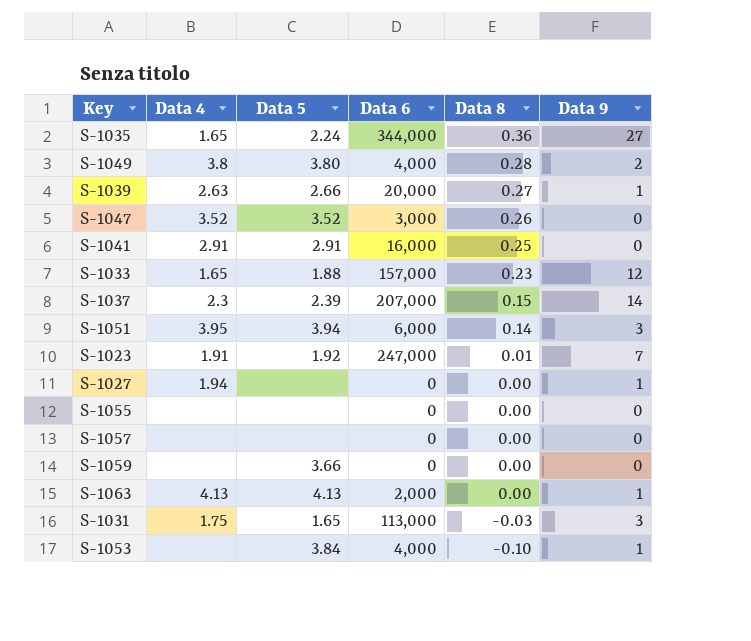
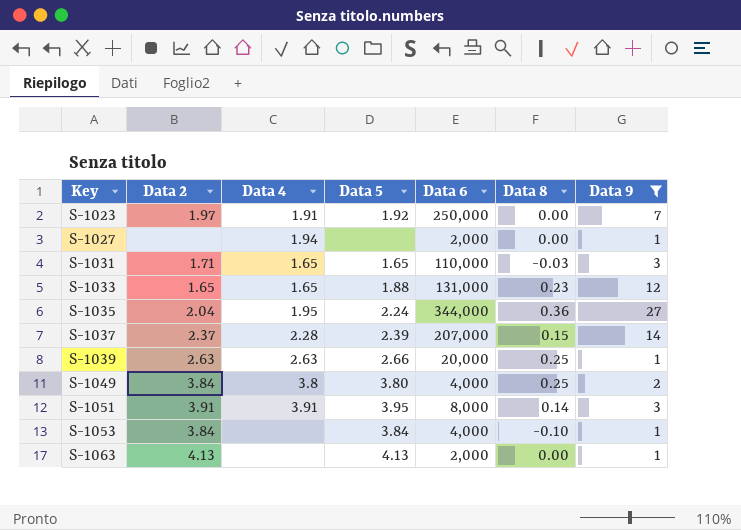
filter: none -> Data 9 != 0
row order: Data 8 descending -> Key ascending
column Data 2 | position: none -> 2
S-1023 | Data 6: 247,000 -> 250,000
S-1023 | Data 8: 0.01 -> 0.00
S-1027 | Data 6: 0 -> 2,000
S-1031 | Data 4: 1.75 -> 1.65
S-1031 | Data 6: 113,000 -> 110,000
S-1033 | Data 6: 157,000 -> 131,000
S-1035 | Data 4: 1.65 -> 1.95
S-1037 | Data 4: 2.3 -> 2.28
S-1039 | Data 8: 0.27 -> 0.25
S-1049 | Data 8: 0.28 -> 0.25
S-1051 | Data 4: 3.95 -> 3.91
S-1051 | Data 5: 3.94 -> 3.95
S-1051 | Data 6: 6,000 -> 8,000
S-1063 | Data 4: 4.13 -> none

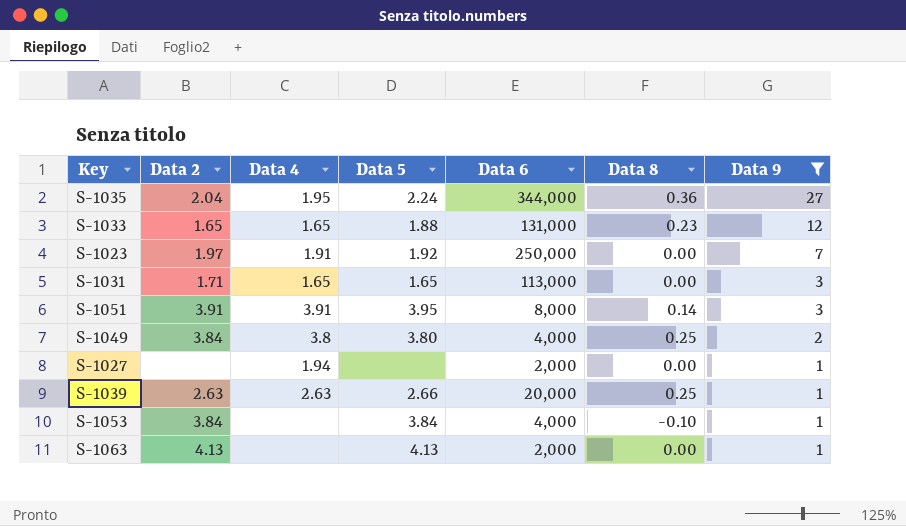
row order: Key ascending -> Data 9 descending
row S-1037: 2.37 | 2.28 | 2.39 | 207,000 | 0.15 | 14 -> none
S-1031 | Data 6: 110,000 -> 113,000
S-1031 | Data 8: -0.03 -> 0.00

